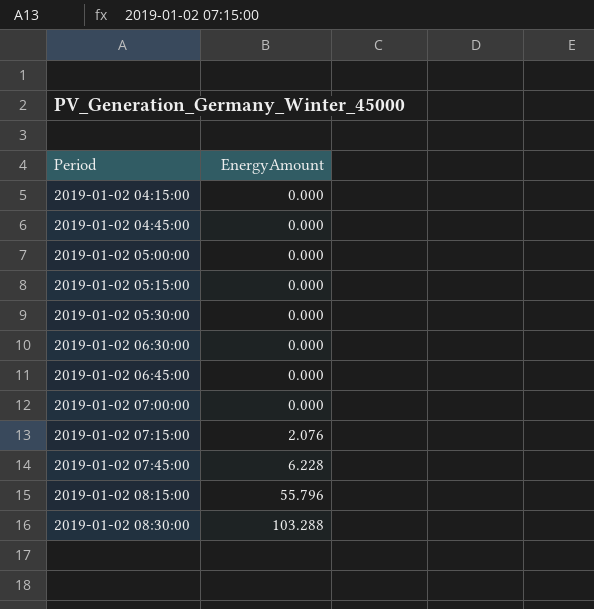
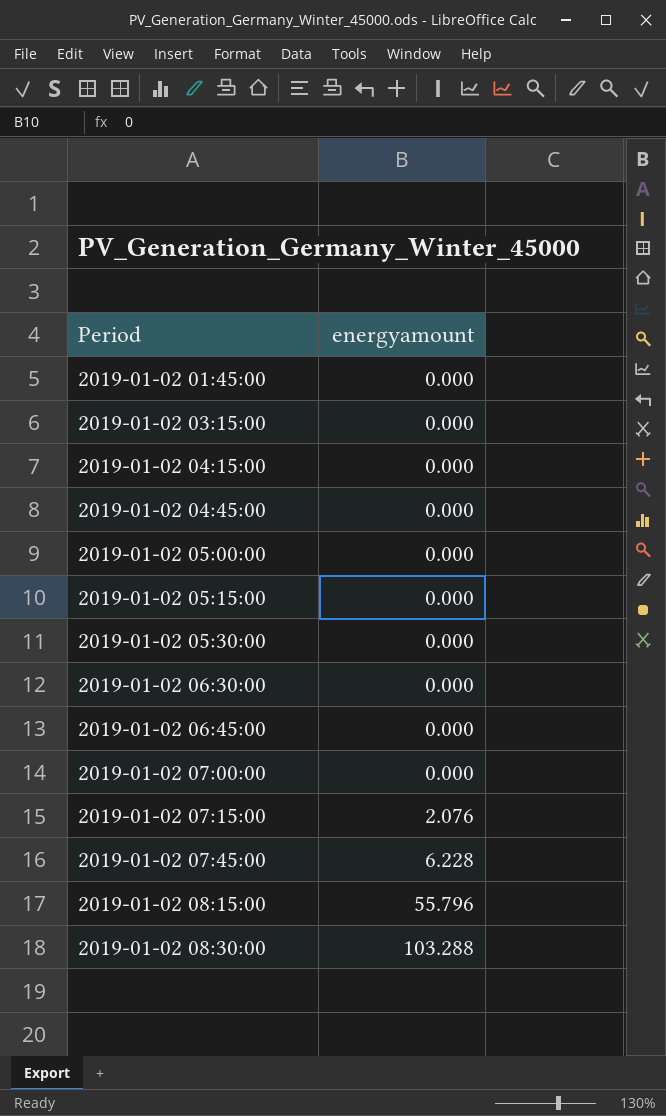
column name: EnergyAmount -> energyamount
row 2019-01-02 01:45:00: none -> 0.000
row 2019-01-02 03:15:00: none -> 0.000

